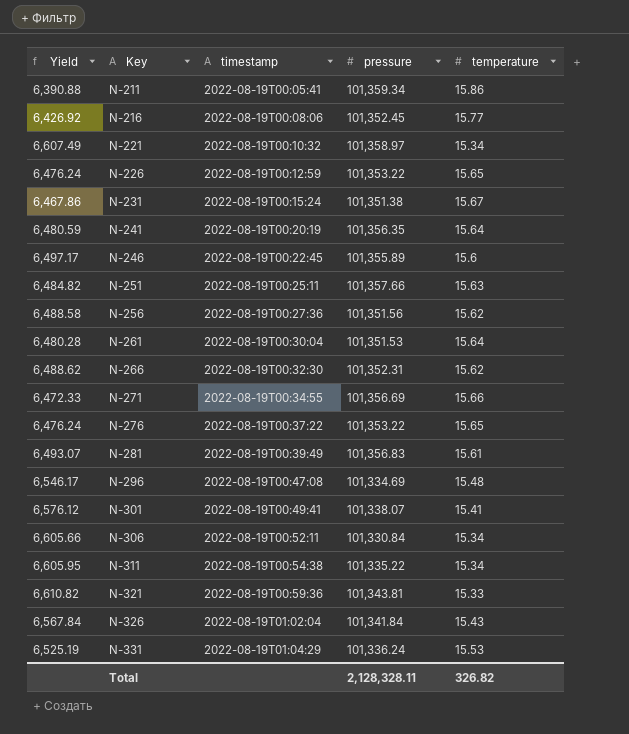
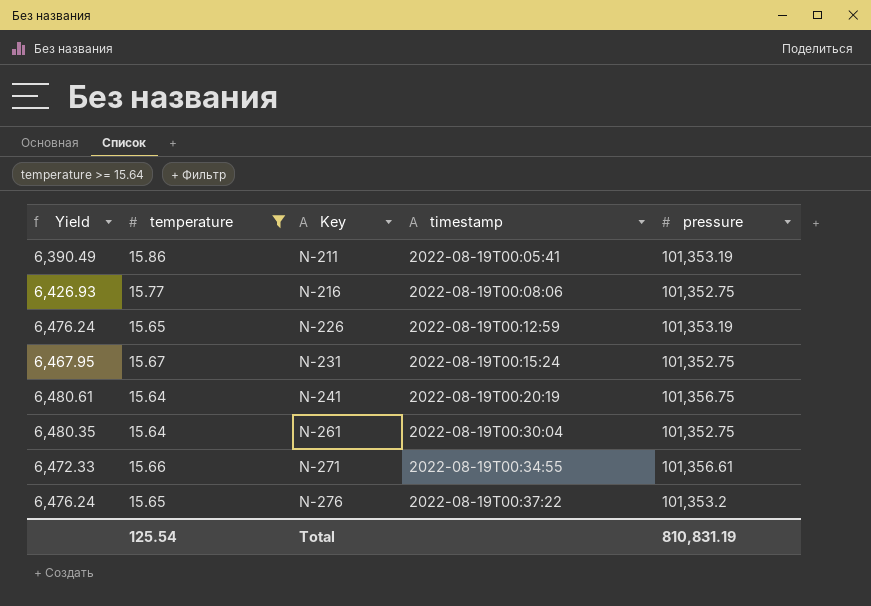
filter: none -> temperature >= 15.64
column temperature | position: 5 -> 2
N-211 | Yield: 6,390.88 -> 6,390.49
N-211 | pressure: 101,359.34 -> 101,353.19
N-216 | Yield: 6,426.92 -> 6,426.93
N-216 | pressure: 101,352.45 -> 101,352.75
N-226 | pressure: 101,353.22 -> 101,353.19
N-231 | Yield: 6,467.86 -> 6,467.95
N-231 | pressure: 101,351.38 -> 101,352.75
N-241 | Yield: 6,480.59 -> 6,480.61
N-241 | pressure: 101,356.35 -> 101,356.75
N-261 | Yield: 6,480.28 -> 6,480.35
N-261 | pressure: 101,351.53 -> 101,352.75
N-271 | pressure: 101,356.69 -> 101,356.61
N-276 | pressure: 101,353.22 -> 101,353.2
Total | temperature: 326.82 -> 125.54
Total | pressure: 2,128,328.11 -> 810,831.19

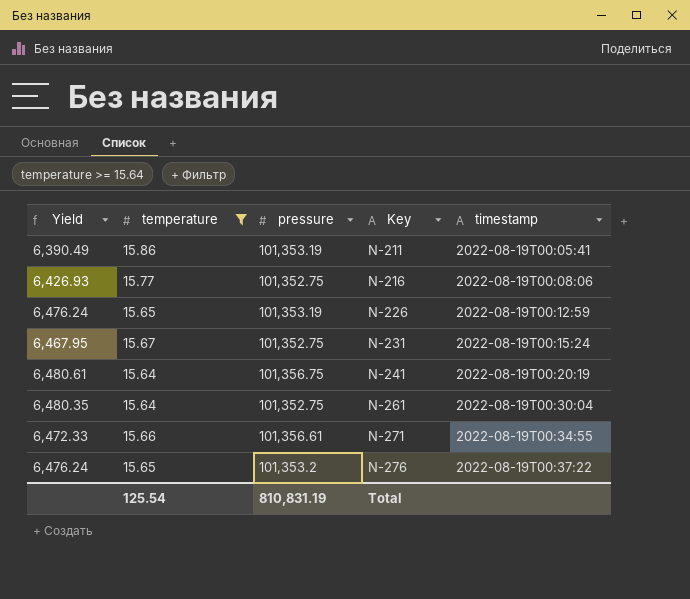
column pressure | position: 5 -> 3

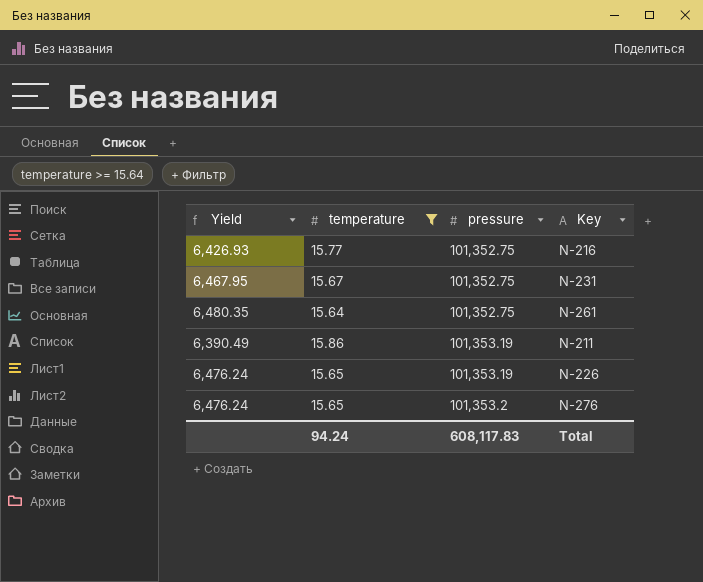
row order: Key ascending -> pressure ascending
column timestamp | position: 5 -> none
row N-241: 6,480.61 | 15.64 | 101,356.75 | 2022-08-19T00:20:19 -> none
row N-271: 6,472.33 | 15.66 | 101,356.61 | 2022-08-19T00:34:55 -> none
Total | temperature: 125.54 -> 94.24
Total | pressure: 810,831.19 -> 608,117.83

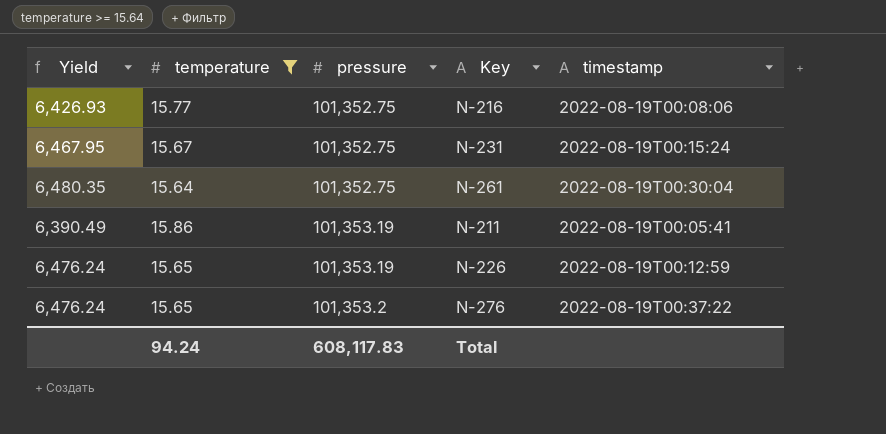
column timestamp | position: none -> 5

